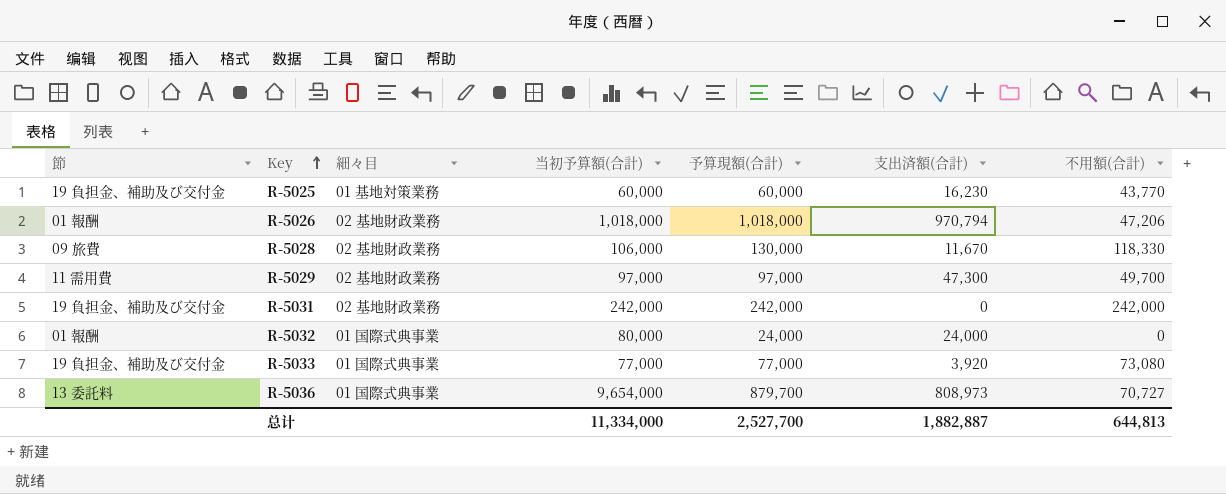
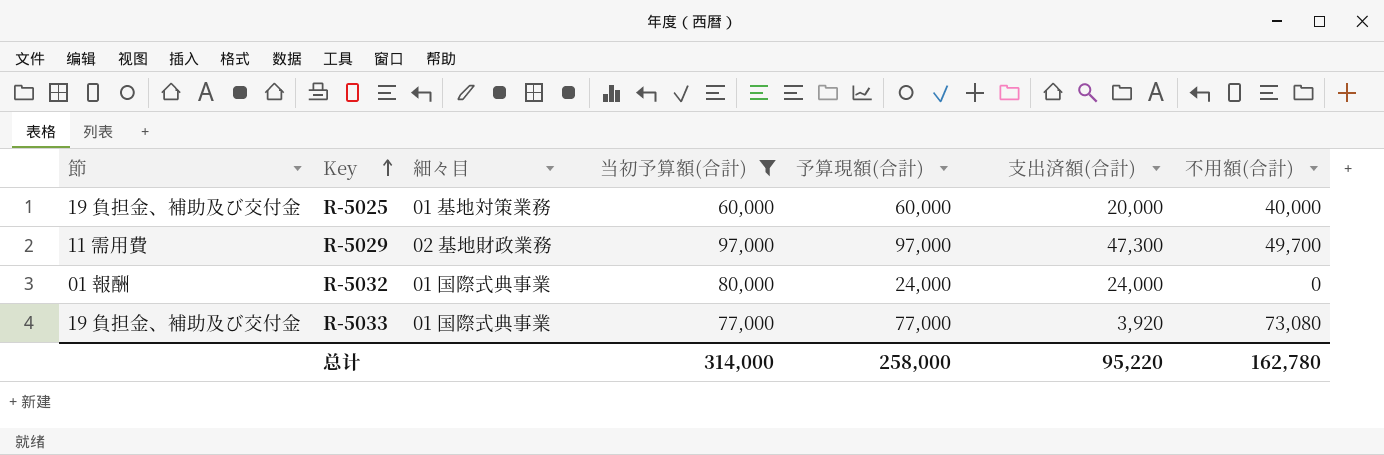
filter: none -> 当初予算額(合計) <= 97,000
R-5025 | 支出済額(合計): 16,230 -> 20,000
R-5025 | 不用額(合計): 43,770 -> 40,000
总计 | 当初予算額(合計): 11,334,000 -> 314,000
总计 | 予算現額(合計): 2,527,700 -> 258,000
总计 | 支出済額(合計): 1,882,887 -> 95,220
总计 | 不用額(合計): 644,813 -> 162,780

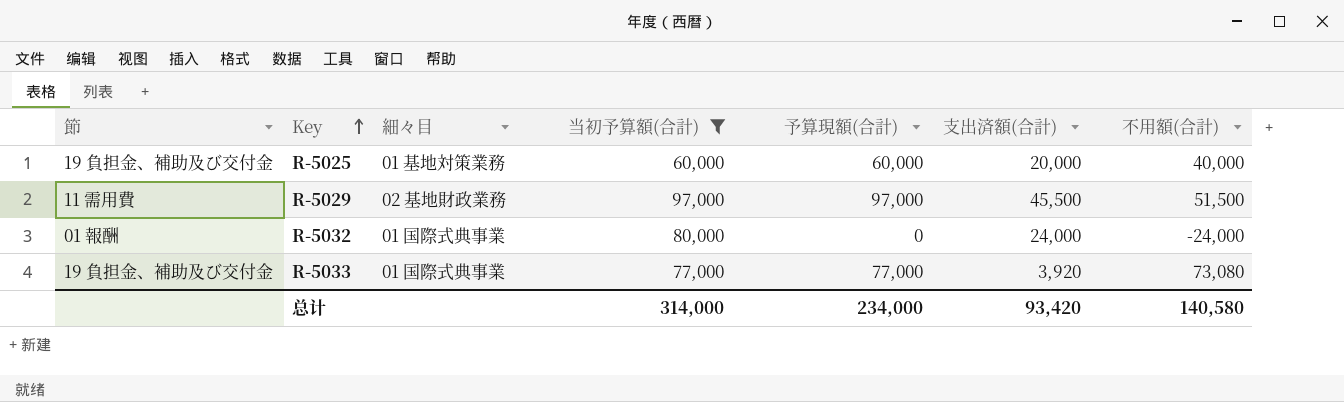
R-5029 | 支出済額(合計): 47,300 -> 45,500
R-5029 | 不用額(合計): 49,700 -> 51,500
R-5032 | 予算現額(合計): 24,000 -> 0
R-5032 | 不用額(合計): 0 -> -24,000
总计 | 予算現額(合計): 258,000 -> 234,000
总计 | 支出済額(合計): 95,220 -> 93,420
总计 | 不用額(合計): 162,780 -> 140,580

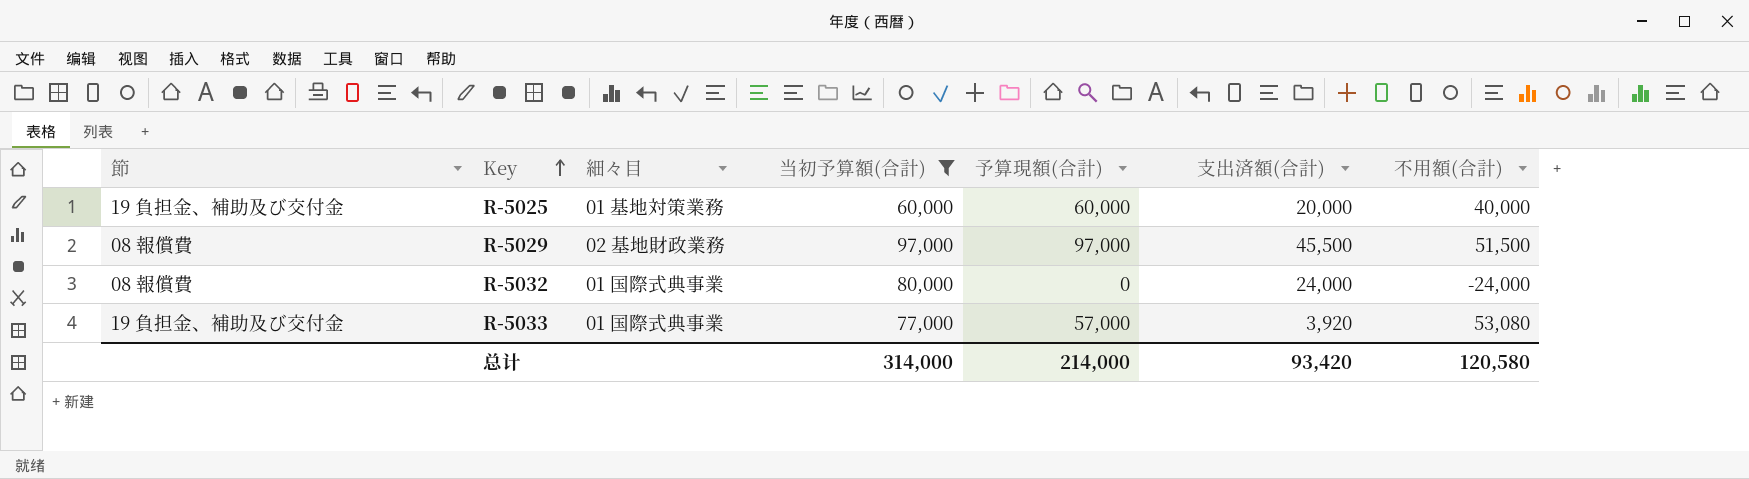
R-5029 | 節: 11 需用費 -> 08 報償費
R-5032 | 節: 01 報酬 -> 08 報償費
R-5033 | 予算現額(合計): 77,000 -> 57,000
R-5033 | 不用額(合計): 73,080 -> 53,080
总计 | 予算現額(合計): 234,000 -> 214,000
总计 | 不用額(合計): 140,580 -> 120,580

